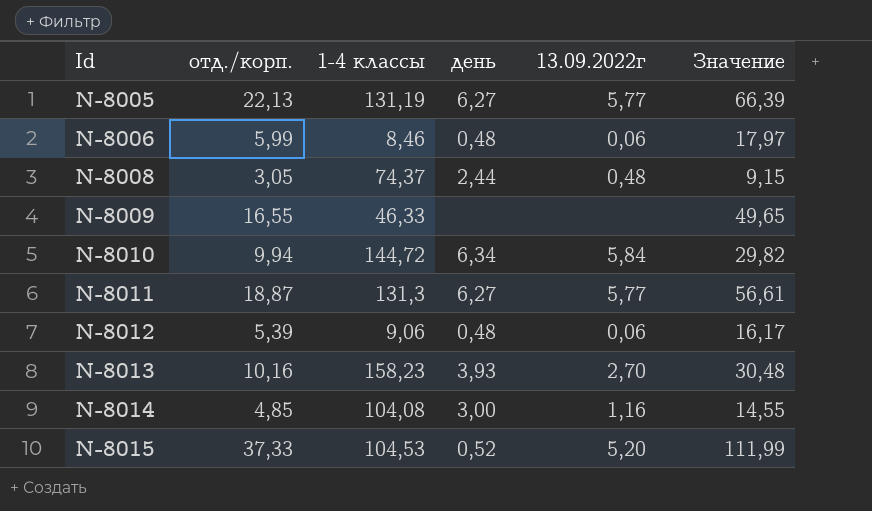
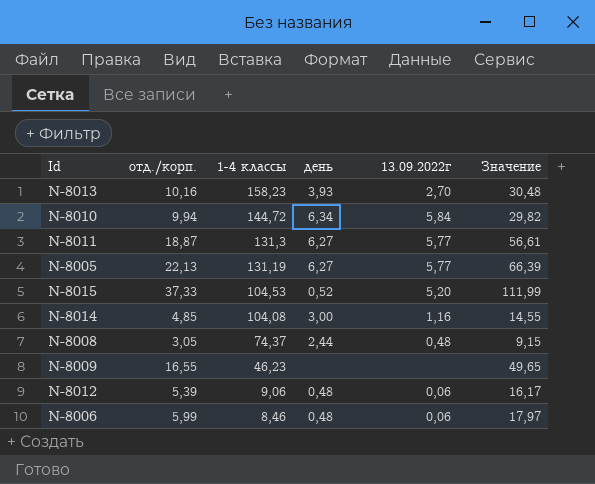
row order: Id ascending -> 1-4 классы descending
N-8009 | 1-4 классы: 46,33 -> 46,23

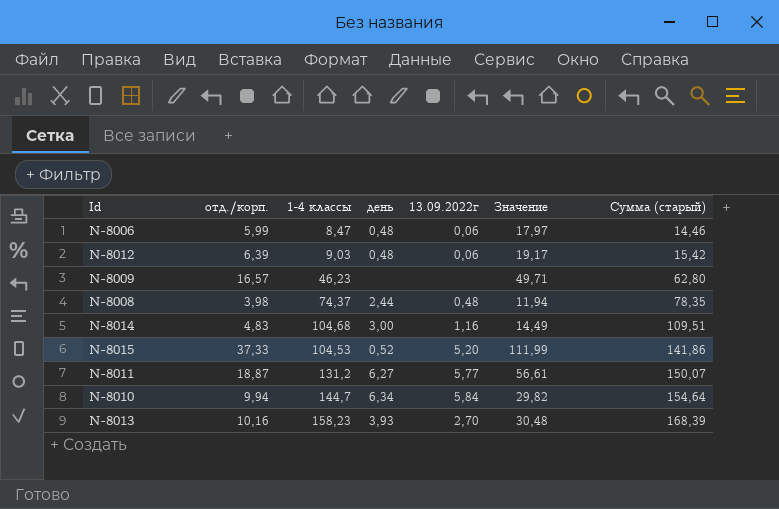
row order: 1-4 классы descending -> Сумма (старый) ascending
column Сумма (старый) | formula: none -> [отд./корп.] + [1-4 классы]
row N-8005: 22,13 | 131,19 | 6,27 | 5,77 | 66,39 -> none
N-8006 | 1-4 классы: 8,46 -> 8,47
N-8012 | отд./корп.: 5,39 -> 6,39
N-8012 | 1-4 классы: 9,06 -> 9,03
N-8012 | Значение: 16,17 -> 19,17
N-8009 | отд./корп.: 16,55 -> 16,57
N-8009 | Значение: 49,65 -> 49,71
N-8008 | отд./корп.: 3,05 -> 3,98
N-8008 | Значение: 9,15 -> 11,94
N-8014 | отд./корп.: 4,85 -> 4,83
N-8014 | 1-4 классы: 104,08 -> 104,68
N-8014 | Значение: 14,55 -> 14,49
N-8011 | 1-4 классы: 131,3 -> 131,2
N-8010 | 1-4 классы: 144,72 -> 144,7

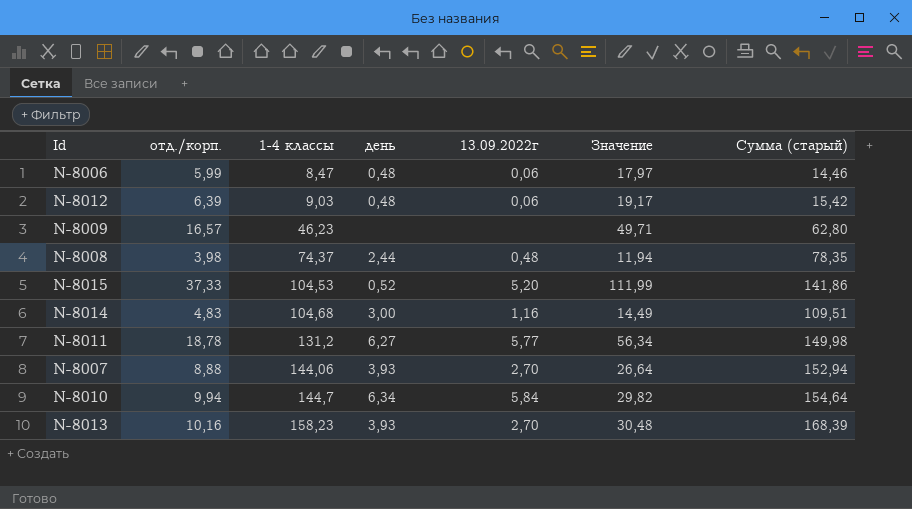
row order: Сумма (старый) ascending -> 1-4 классы ascending
N-8011 | отд./корп.: 18,87 -> 18,78
N-8011 | Значение: 56,61 -> 56,34
N-8011 | Сумма (старый): 150,07 -> 149,98
row N-8007: none -> 8,88 | 144,06 | 3,93 | 2,70 | 26,64 | 152,94

